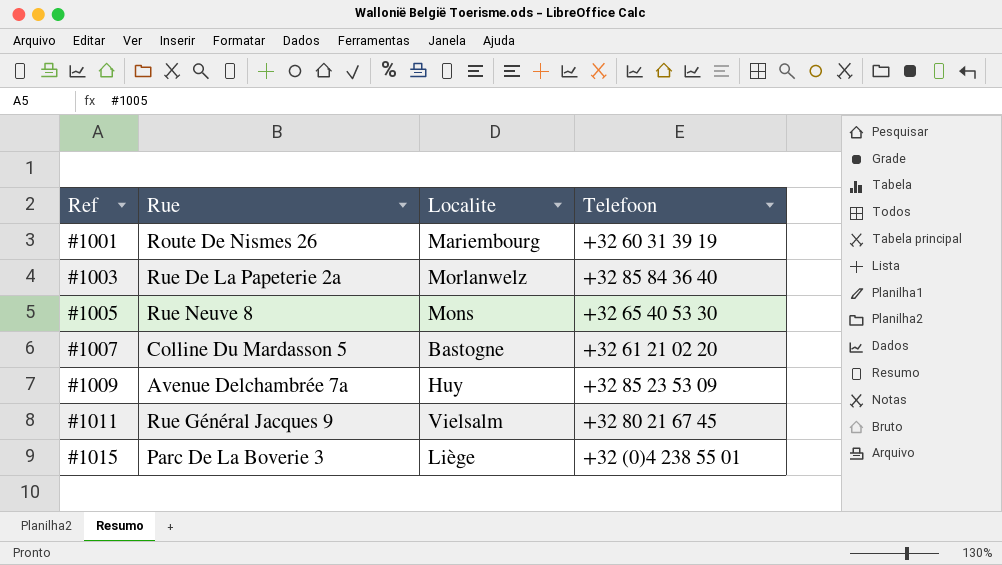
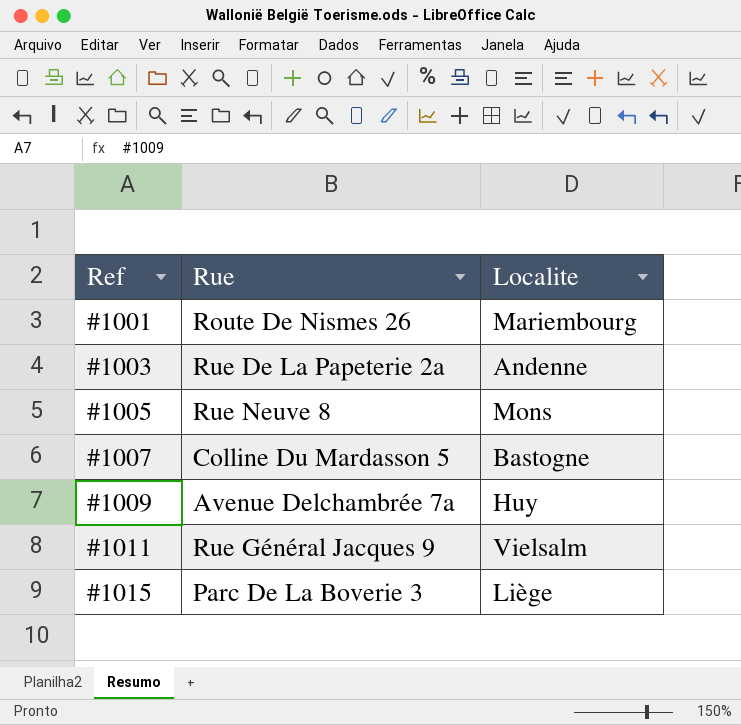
column Telefoon | position: 4 -> none
#1003 | Localite: Morlanwelz -> Andenne

